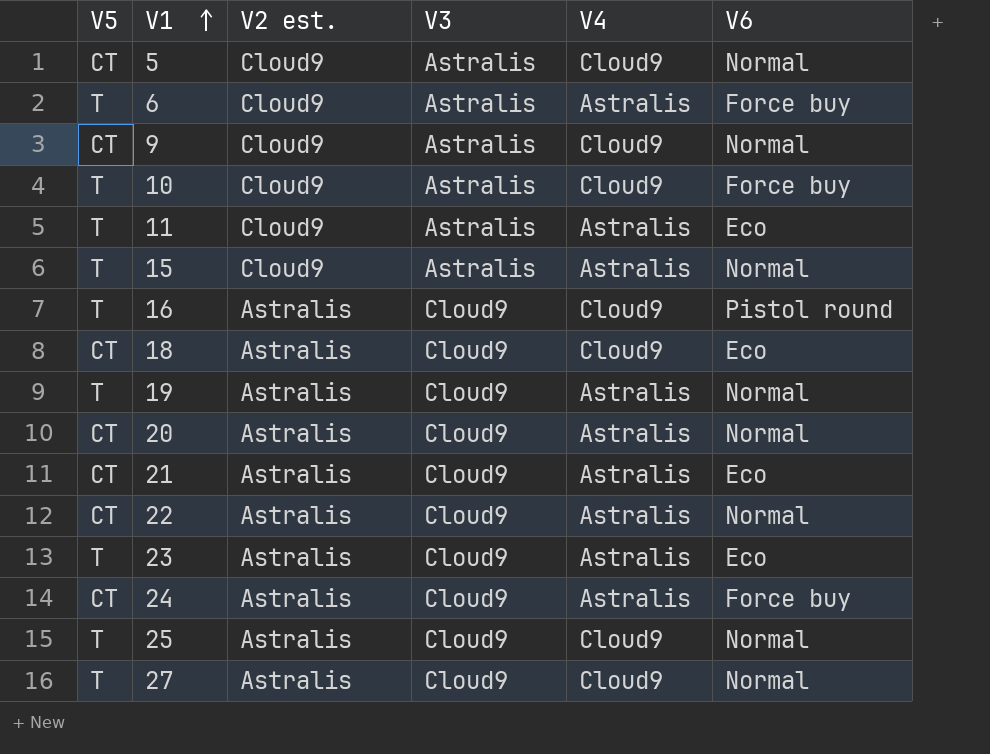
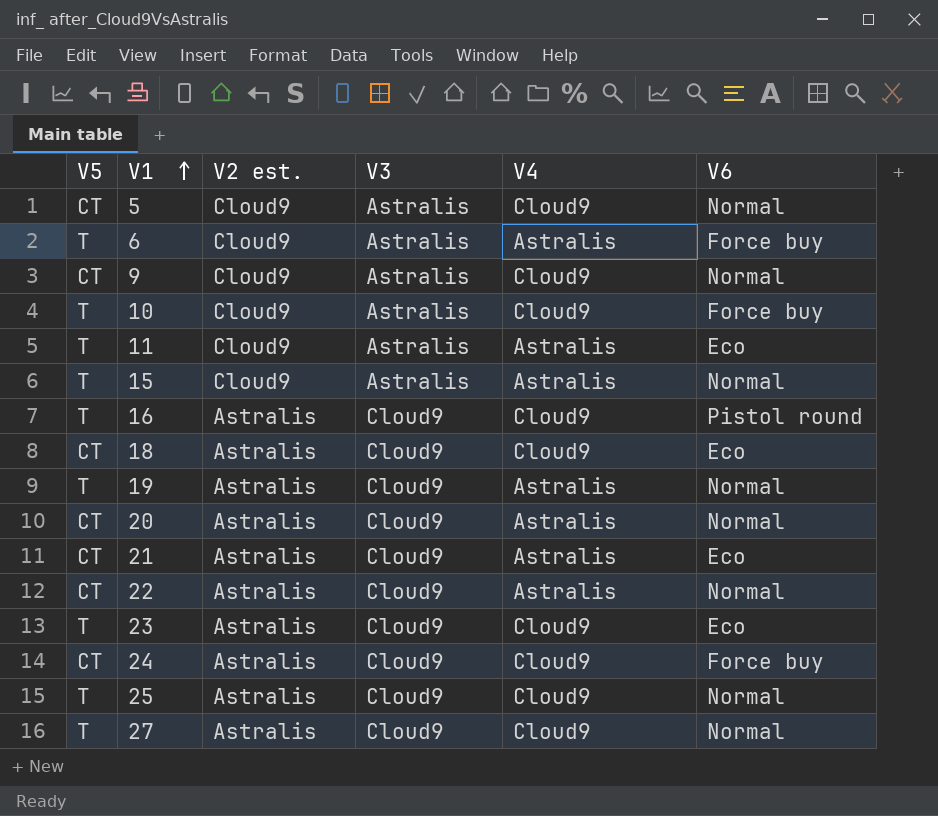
23 | V4: Astralis -> Cloud9
24 | V4: Astralis -> Cloud9

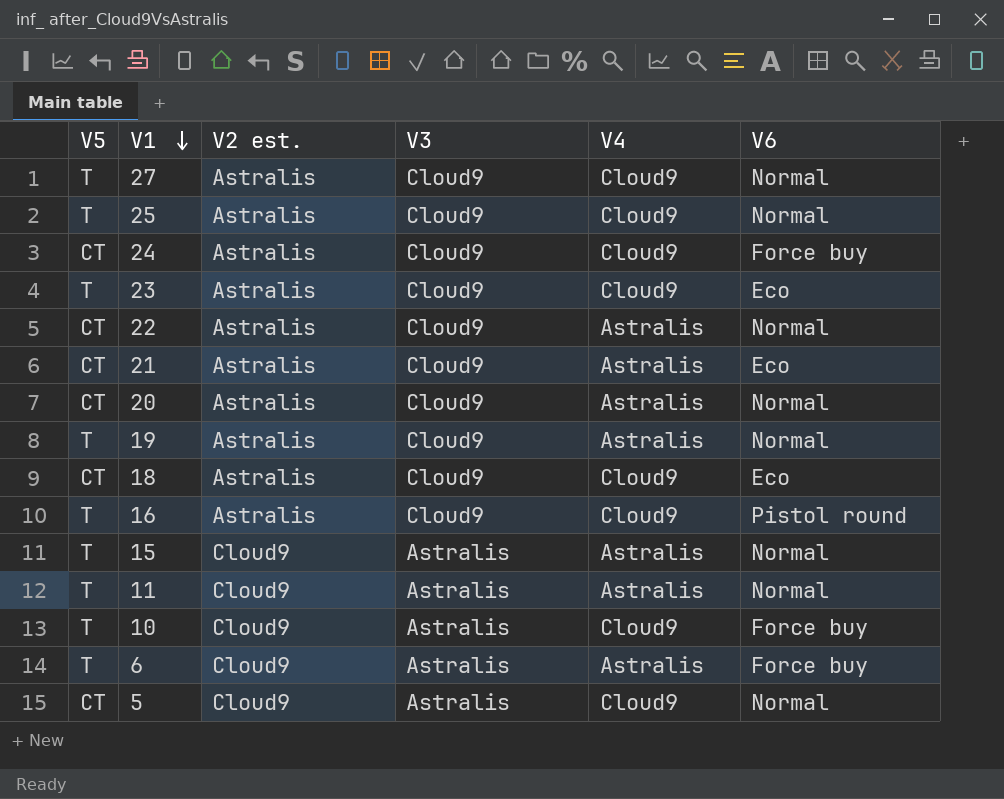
row order: V1 ascending -> V1 descending
row 9: CT | Cloud9 | Astralis | Cloud9 | Normal -> none
11 | V6: Eco -> Normal

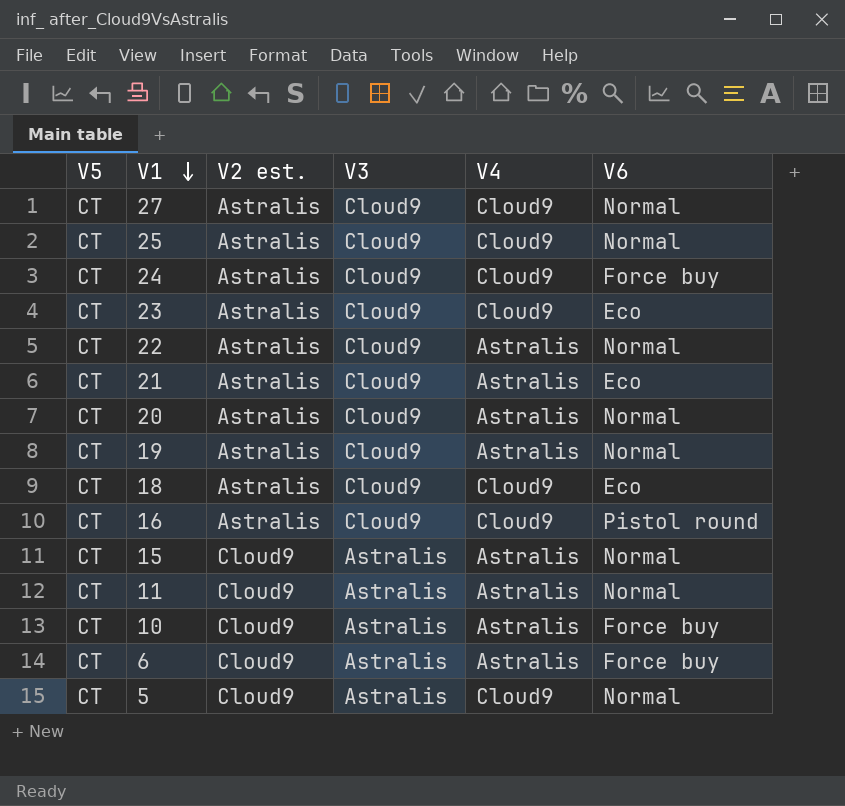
27 | V5: T -> CT
25 | V5: T -> CT
23 | V5: T -> CT
19 | V5: T -> CT
16 | V5: T -> CT
15 | V5: T -> CT
11 | V5: T -> CT
10 | V5: T -> CT
10 | V4: Cloud9 -> Astralis
6 | V5: T -> CT

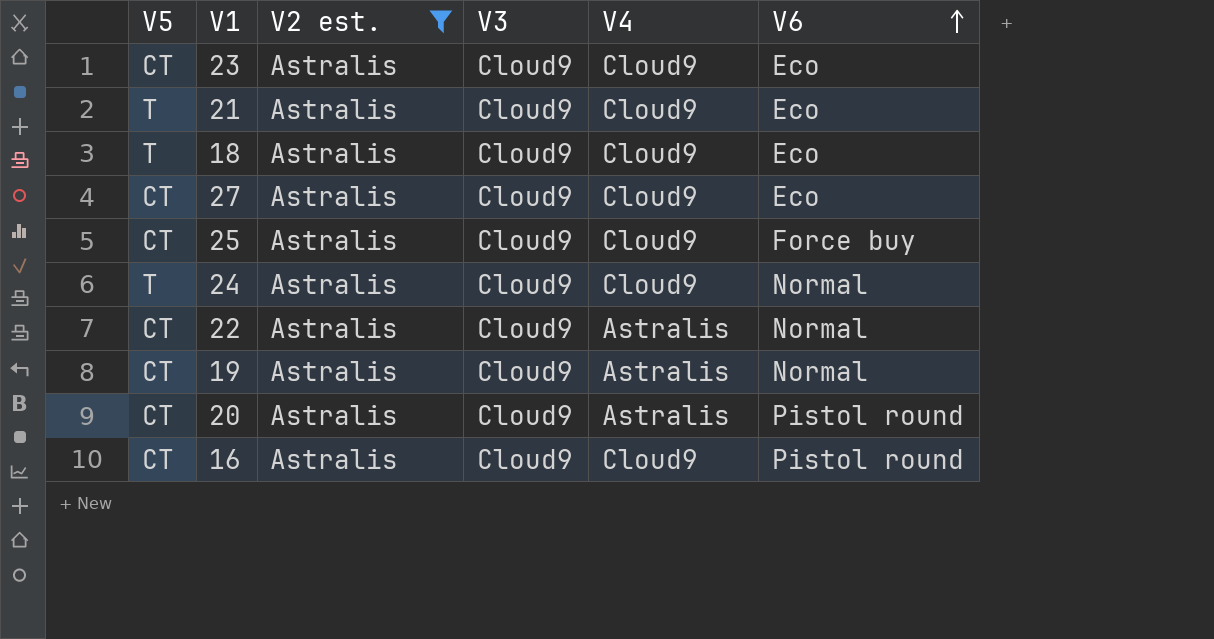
filter: none -> V2 est. = Astralis
row order: V1 descending -> V6 ascending
21 | V5: CT -> T
21 | V4: Astralis -> Cloud9
18 | V5: CT -> T
27 | V6: Normal -> Eco
25 | V6: Normal -> Force buy
24 | V5: CT -> T
24 | V6: Force buy -> Normal
20 | V6: Normal -> Pistol round

